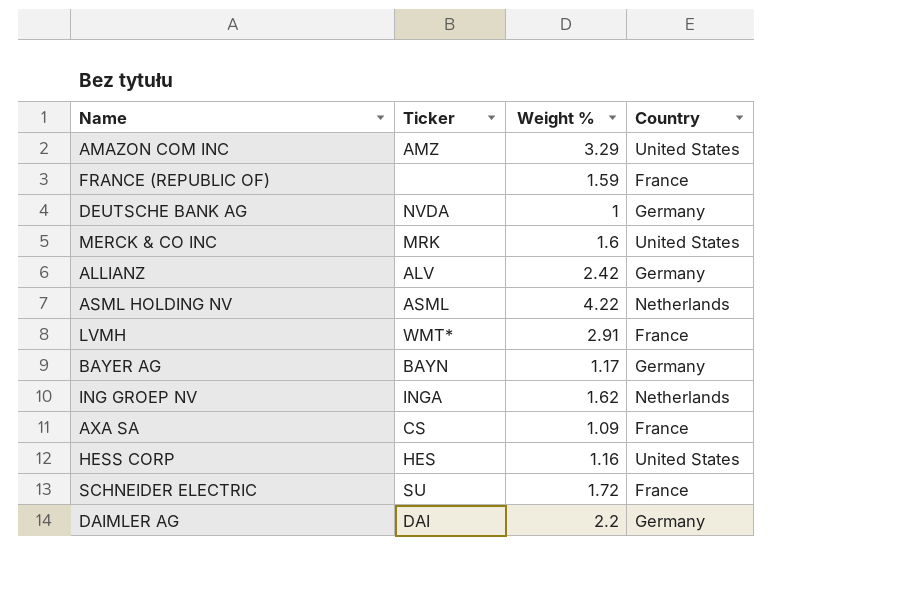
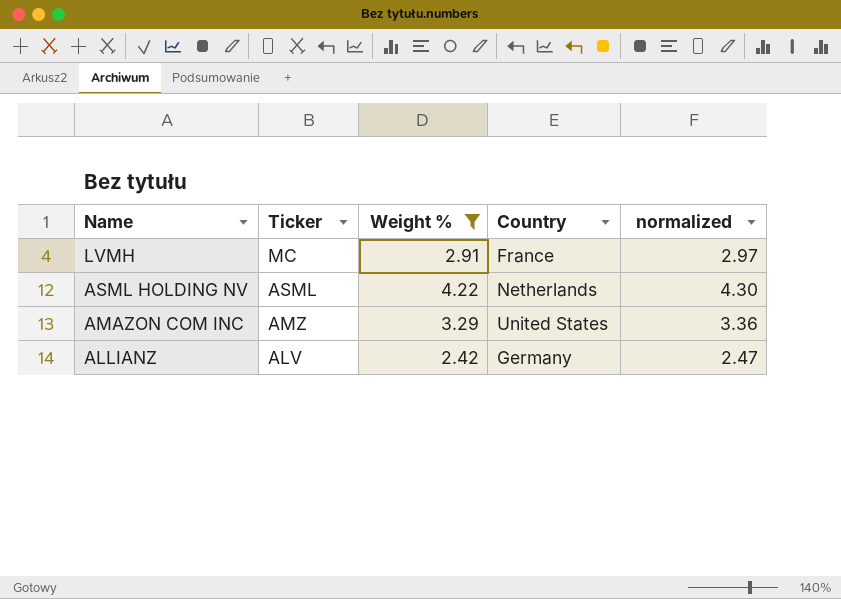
filter: none -> Weight % >= 2.42
row order: none -> Name descending
column normalized | formula: none -> [Weight %] * 1.02
LVMH | Ticker: WMT* -> MC

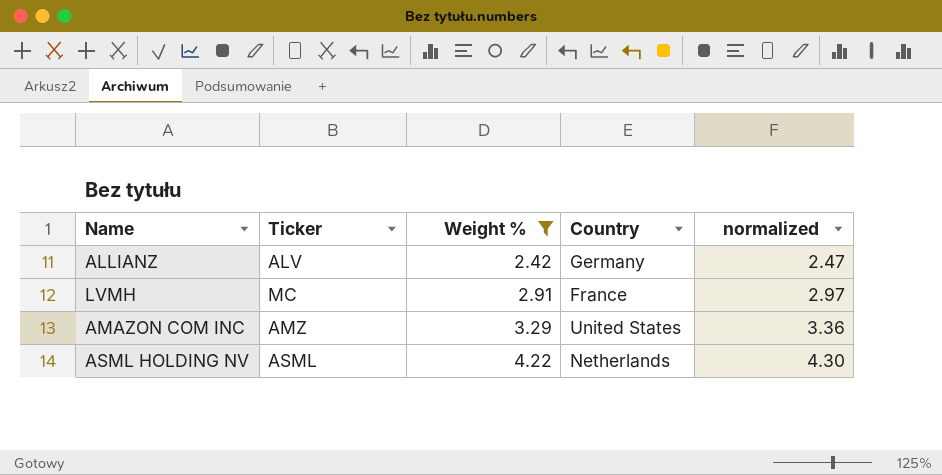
row order: Name descending -> Weight % ascending

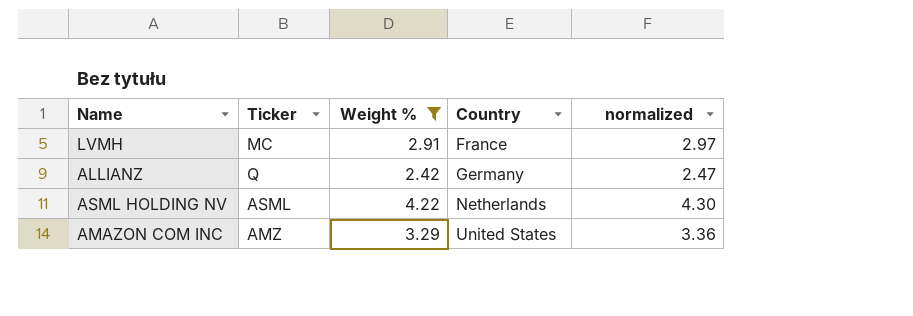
row order: Weight % ascending -> Country ascending
ALLIANZ | Ticker: ALV -> Q

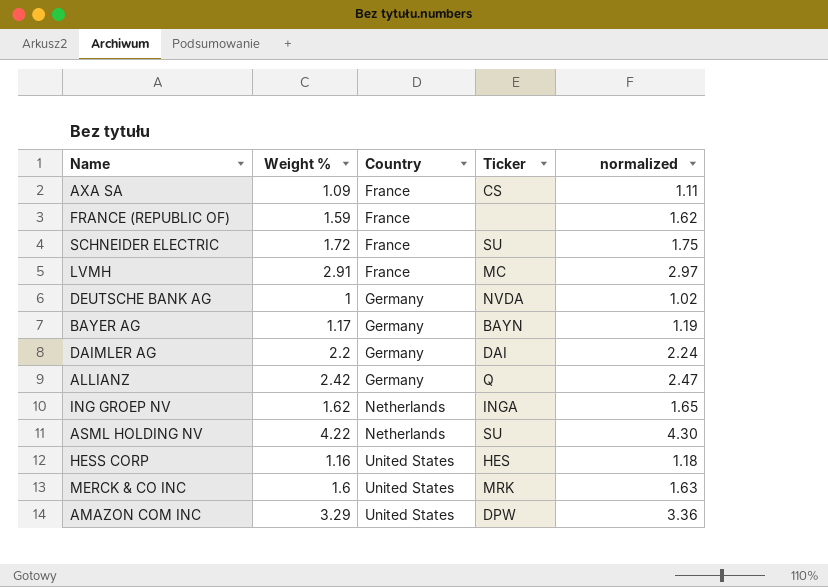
filter: Weight % >= 2.42 -> none
column Ticker | position: 2 -> 4
ASML HOLDING NV | Ticker: ASML -> SU
AMAZON COM INC | Ticker: AMZ -> DPW

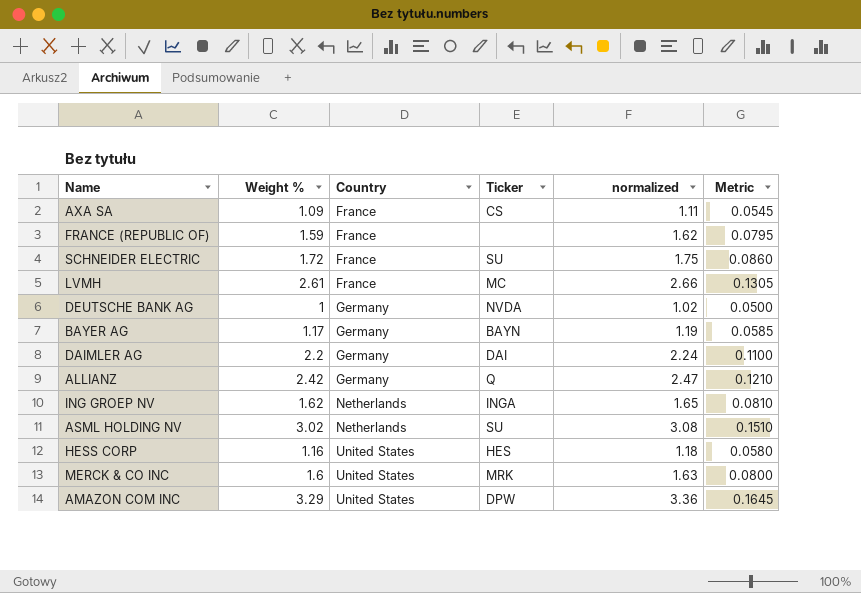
column Metric | formula: none -> [Weight %] * 0.05
LVMH | Weight %: 2.91 -> 2.61
LVMH | normalized: 2.97 -> 2.66
ASML HOLDING NV | Weight %: 4.22 -> 3.02
ASML HOLDING NV | normalized: 4.30 -> 3.08

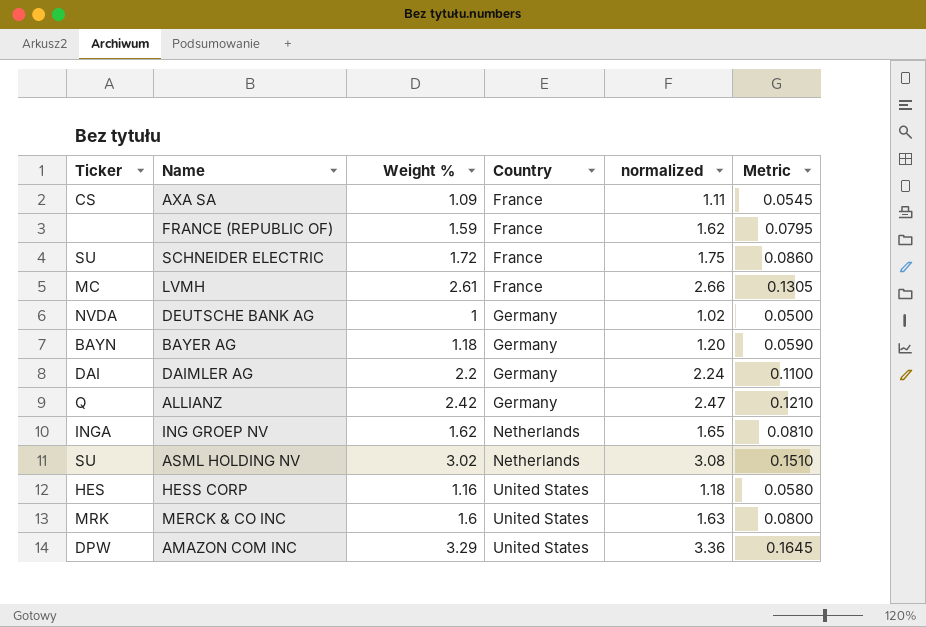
column Ticker | position: 4 -> 1
BAYER AG | Weight %: 1.17 -> 1.18
BAYER AG | normalized: 1.19 -> 1.20
BAYER AG | Metric: 0.0585 -> 0.0590

